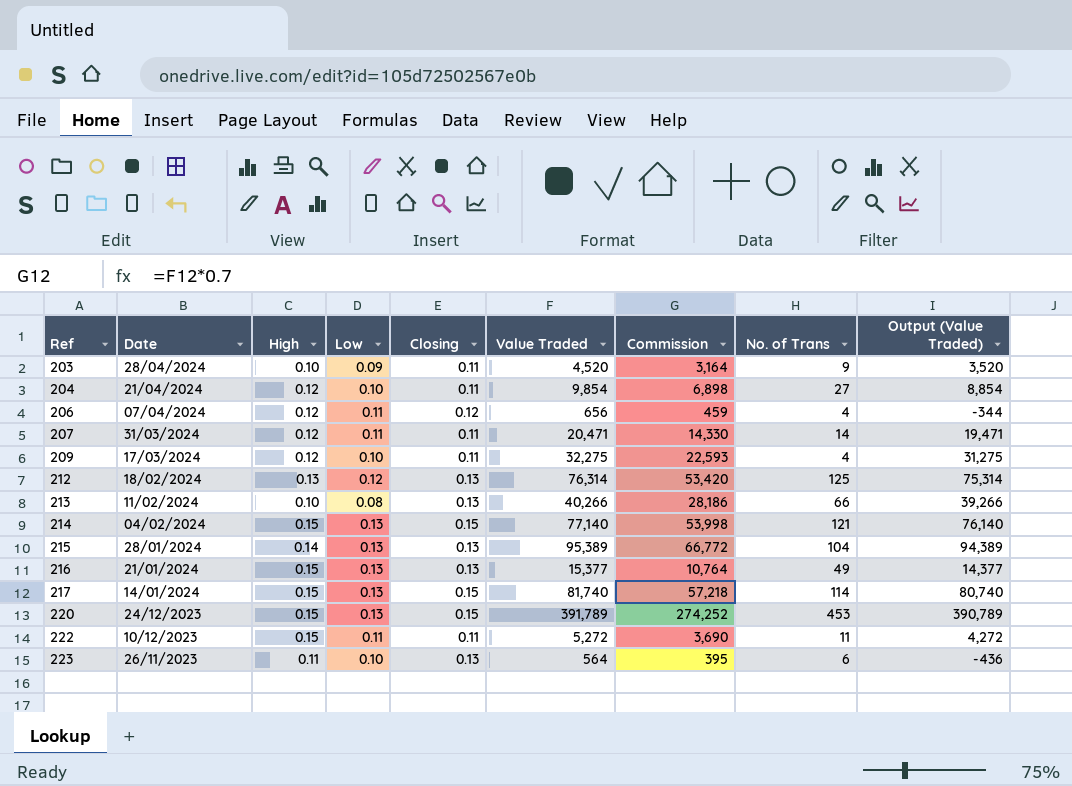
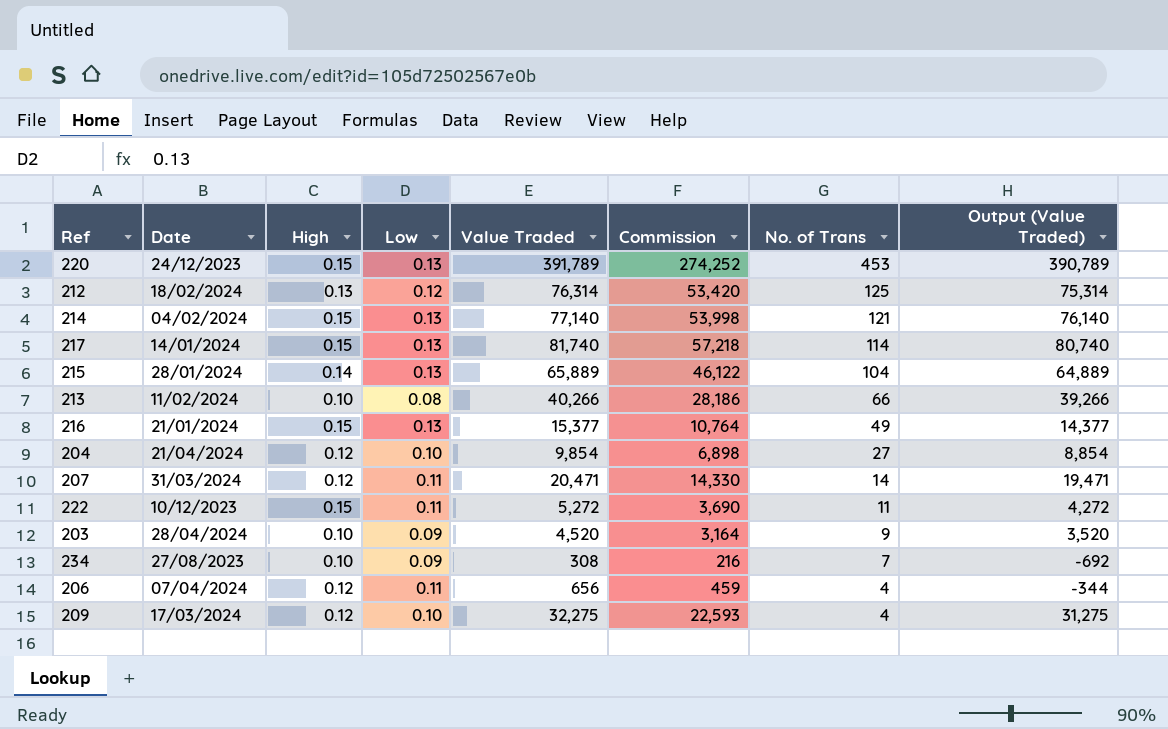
row order: Ref ascending -> No. of Trans descending
column Closing | position: 5 -> none
row 223: 26/11/2023 | 0.11 | 0.10 | 0.13 | 564 | 395 | 6 | -436 -> none
215 | Value Traded: 95,389 -> 65,889
215 | Commission: 66,772 -> 46,122
215 | Output (Value Traded): 94,389 -> 64,889
row 234: none -> 27/08/2023 | 0.10 | 0.09 | 308 | 216 | 7 | -692

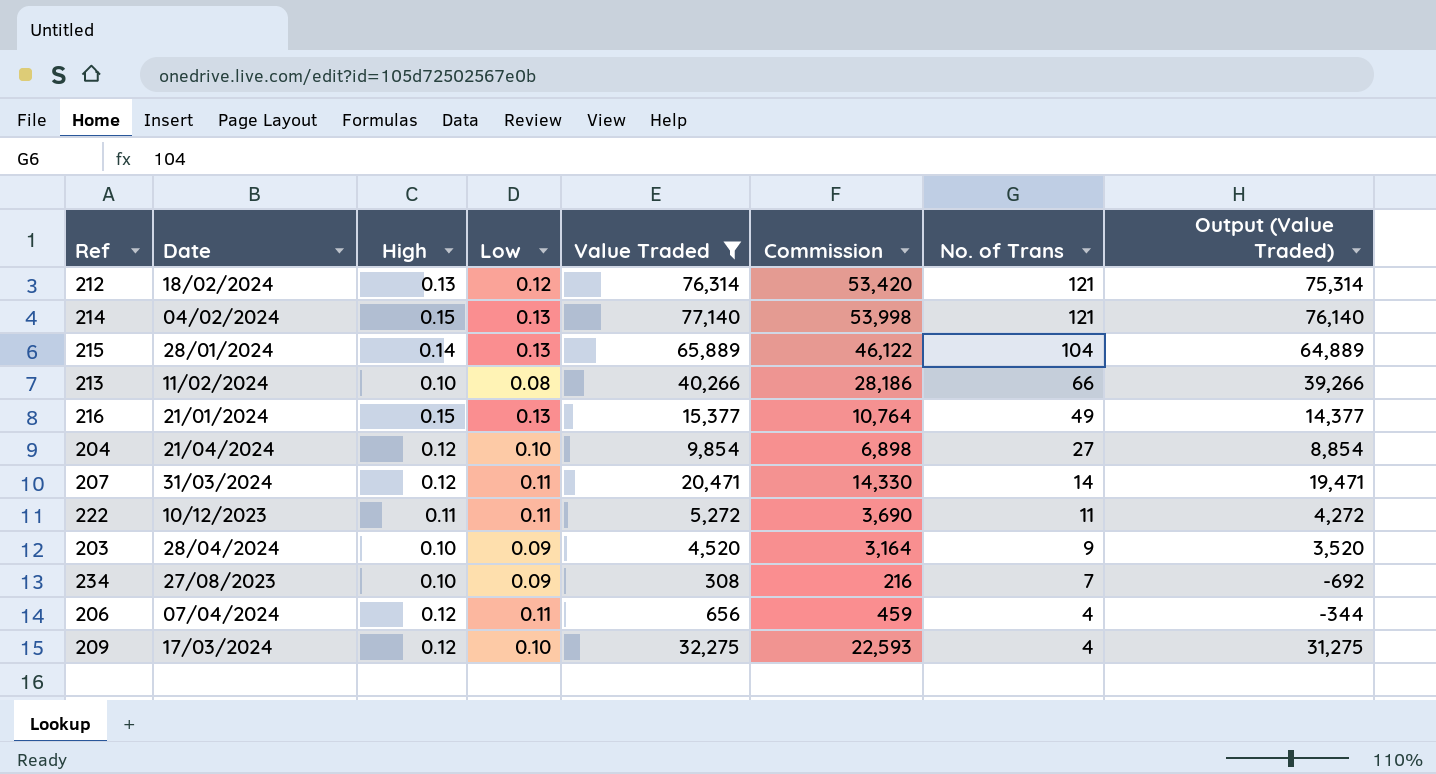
filter: none -> Value Traded <= 77,140
212 | No. of Trans: 125 -> 121
222 | High: 0.15 -> 0.11

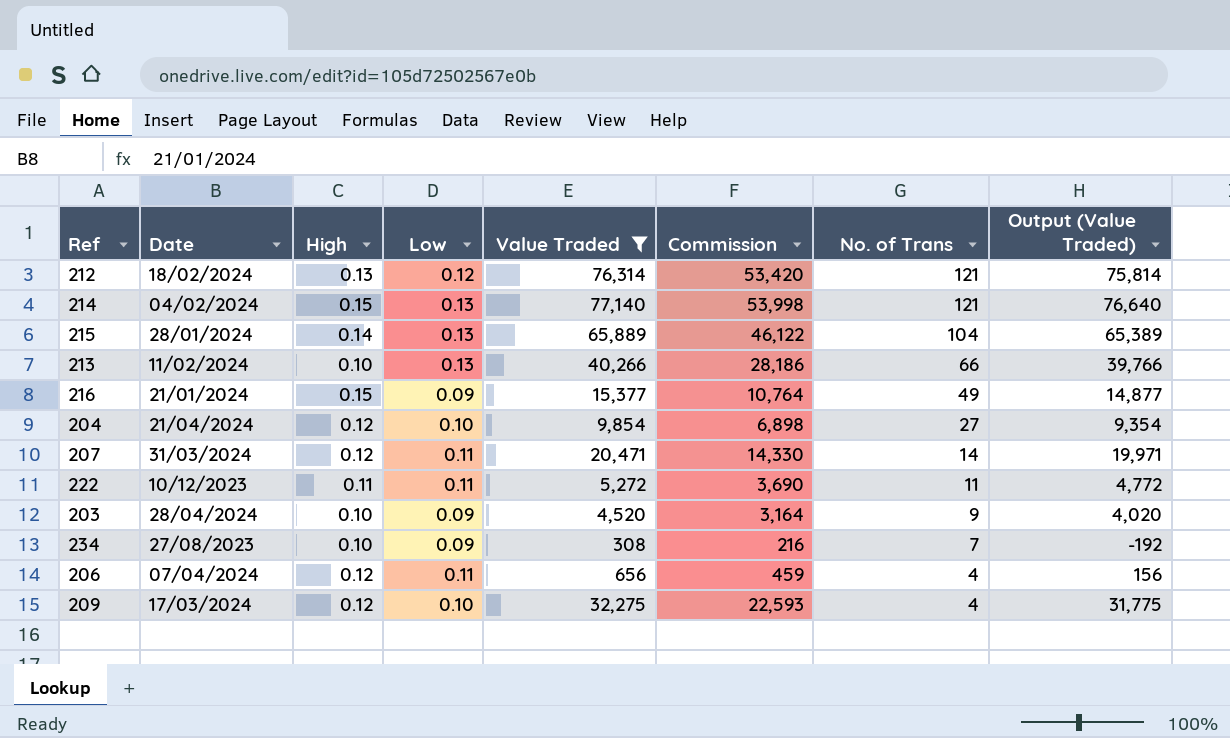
column Output (Value Traded) | formula: [Value Traded] - 1000 -> [Value Traded] - 500
213 | Low: 0.08 -> 0.13
216 | Low: 0.13 -> 0.09

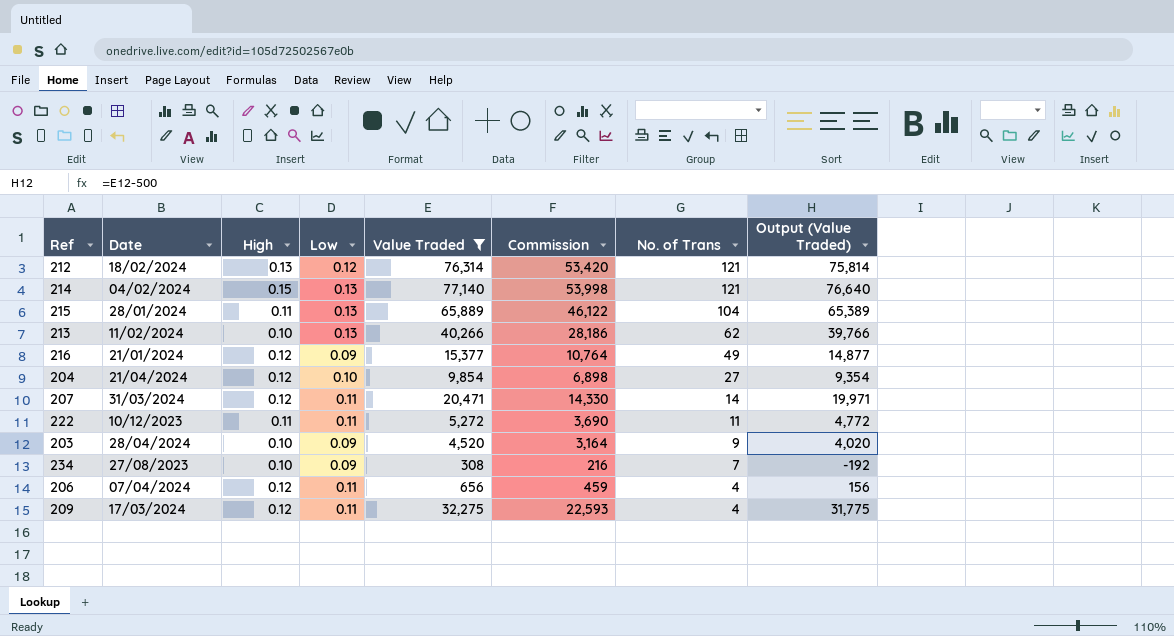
215 | High: 0.14 -> 0.11
213 | No. of Trans: 66 -> 62
216 | High: 0.15 -> 0.12
209 | Low: 0.10 -> 0.11

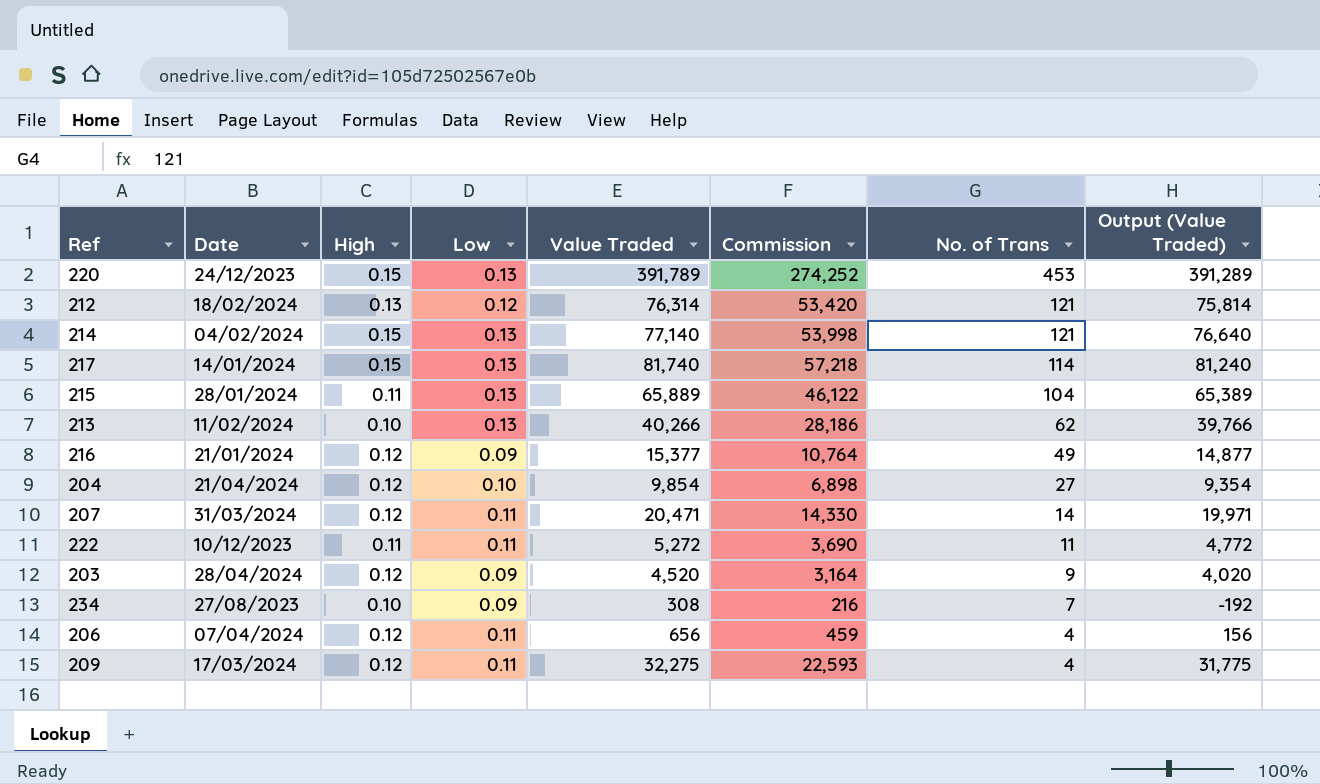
filter: Value Traded <= 77,140 -> none
203 | High: 0.10 -> 0.12

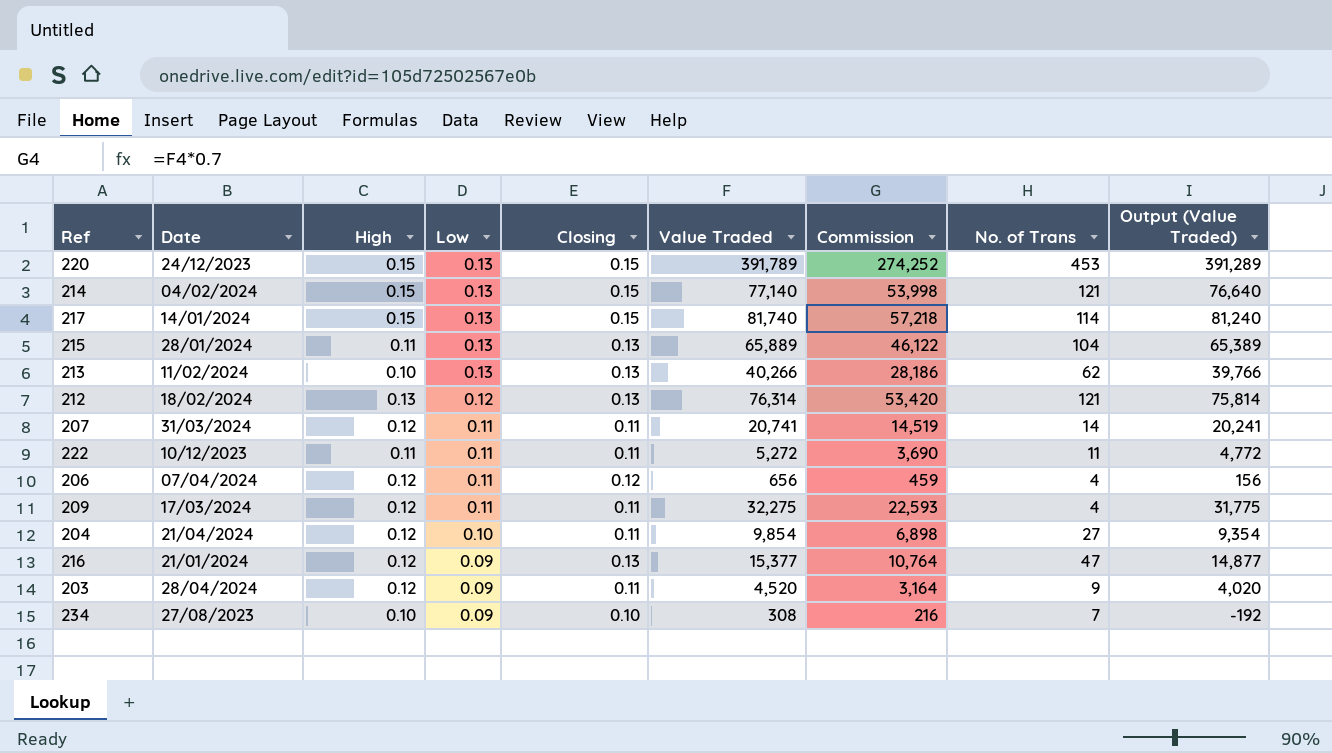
row order: No. of Trans descending -> Low descending
column Closing | position: none -> 5
207 | Value Traded: 20,471 -> 20,741
207 | Commission: 14,330 -> 14,519
207 | Output (Value Traded): 19,971 -> 20,241
216 | No. of Trans: 49 -> 47

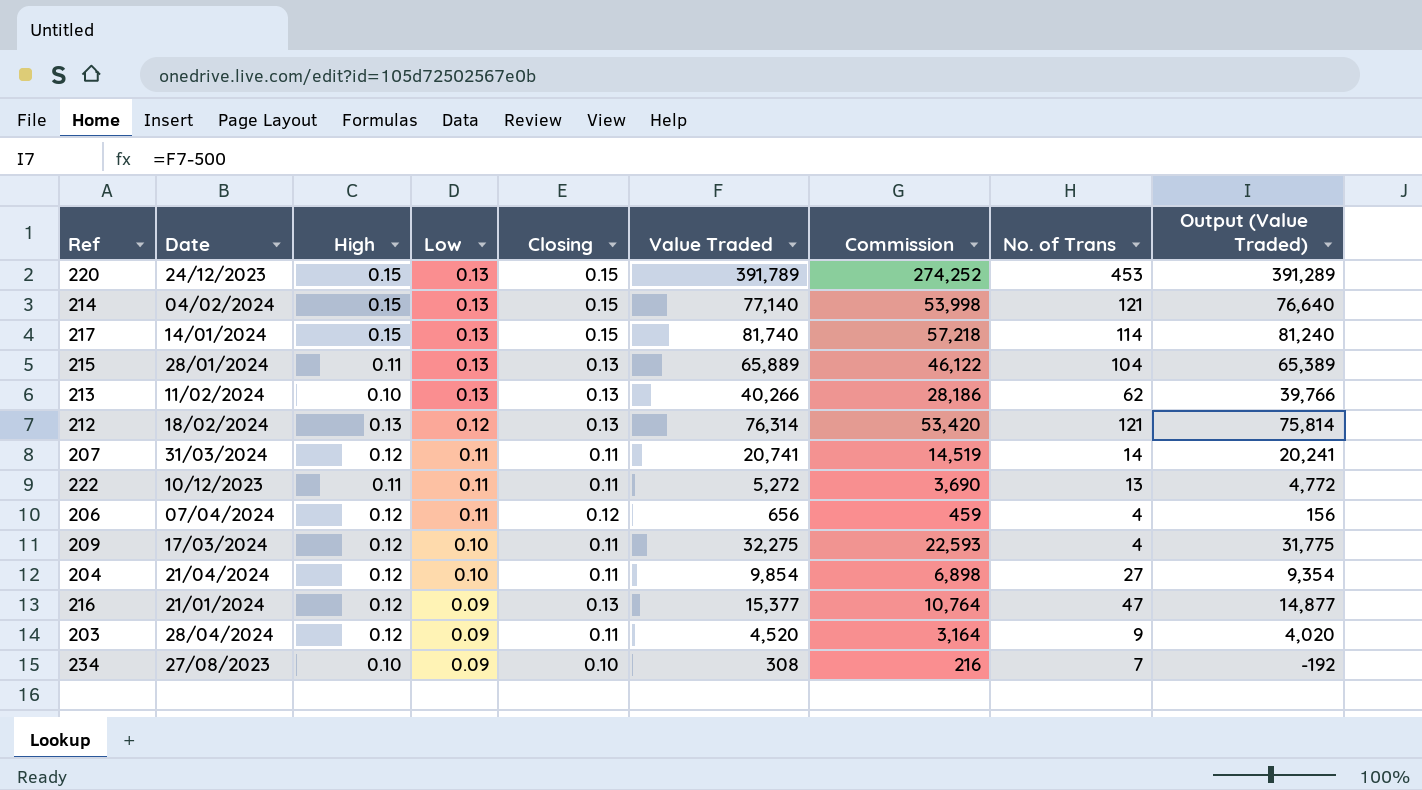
222 | No. of Trans: 11 -> 13
209 | Low: 0.11 -> 0.10

